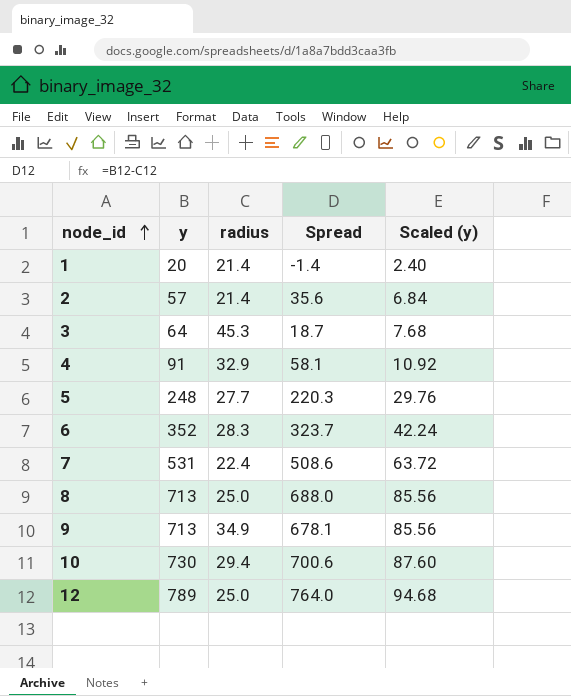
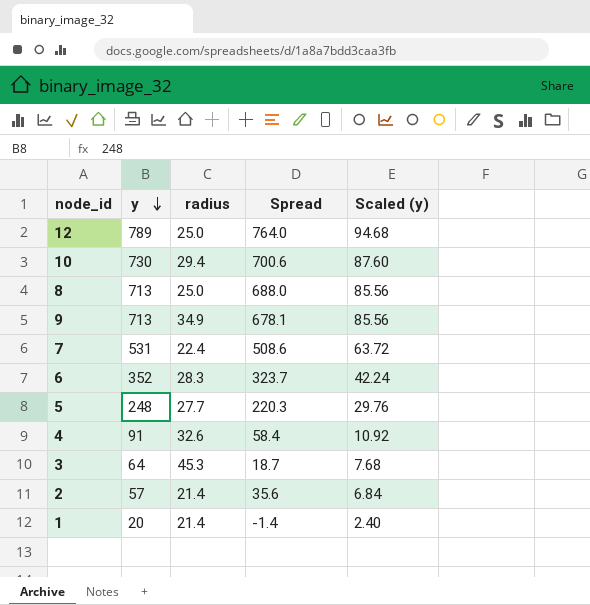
row order: node_id ascending -> y descending
4 | radius: 32.9 -> 32.6
4 | Spread: 58.1 -> 58.4

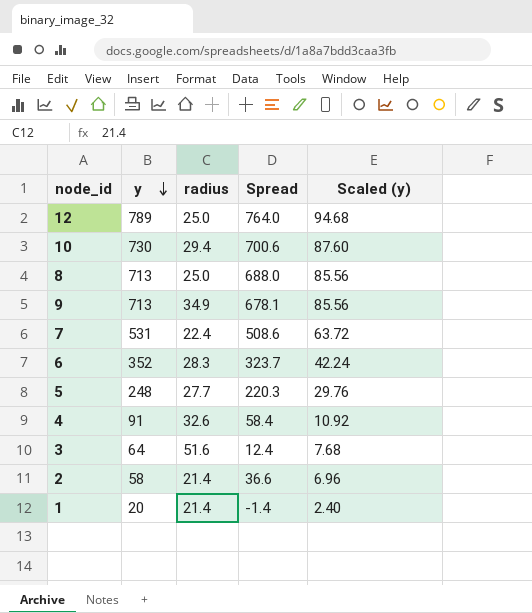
3 | radius: 45.3 -> 51.6
3 | Spread: 18.7 -> 12.4
2 | y: 57 -> 58
2 | Spread: 35.6 -> 36.6
2 | Scaled (y): 6.84 -> 6.96

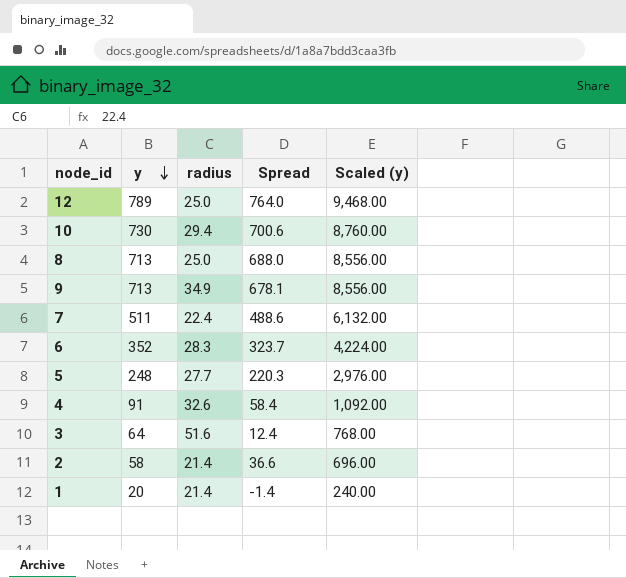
column Scaled (y) | formula: [y] * 0.12 -> [y] * 12
7 | y: 531 -> 511
7 | Spread: 508.6 -> 488.6

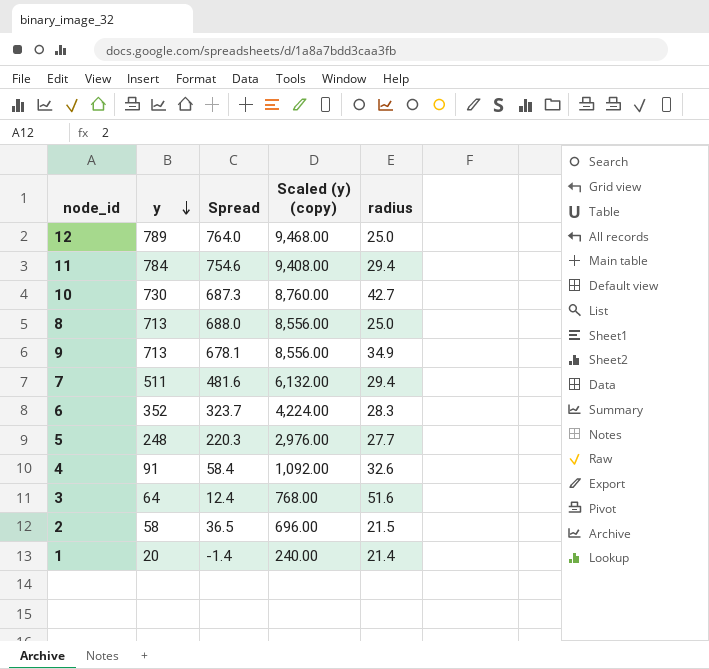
column name: Scaled (y) -> Scaled (y) (copy)
column radius | position: 3 -> 5
row 11: none -> 784 | 754.6 | 9,408.00 | 29.4
10 | Spread: 700.6 -> 687.3
10 | radius: 29.4 -> 42.7
7 | Spread: 488.6 -> 481.6
7 | radius: 22.4 -> 29.4
2 | Spread: 36.6 -> 36.5
2 | radius: 21.4 -> 21.5

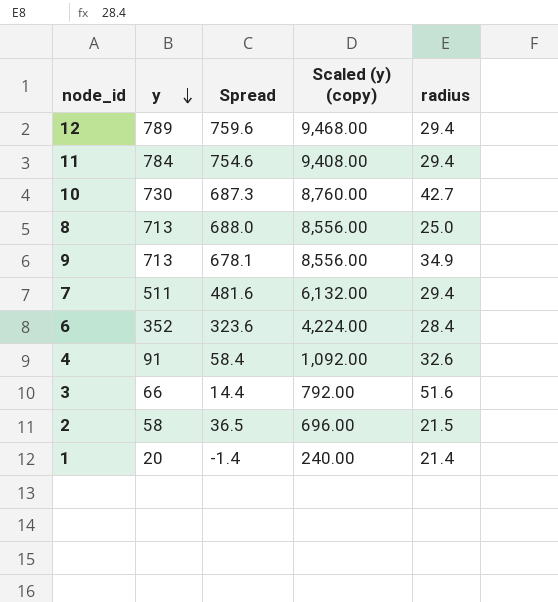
row 5: 248 | 220.3 | 2,976.00 | 27.7 -> none
12 | Spread: 764.0 -> 759.6
12 | radius: 25.0 -> 29.4
6 | Spread: 323.7 -> 323.6
6 | radius: 28.3 -> 28.4
3 | y: 64 -> 66
3 | Spread: 12.4 -> 14.4
3 | Scaled (y) (copy): 768.00 -> 792.00

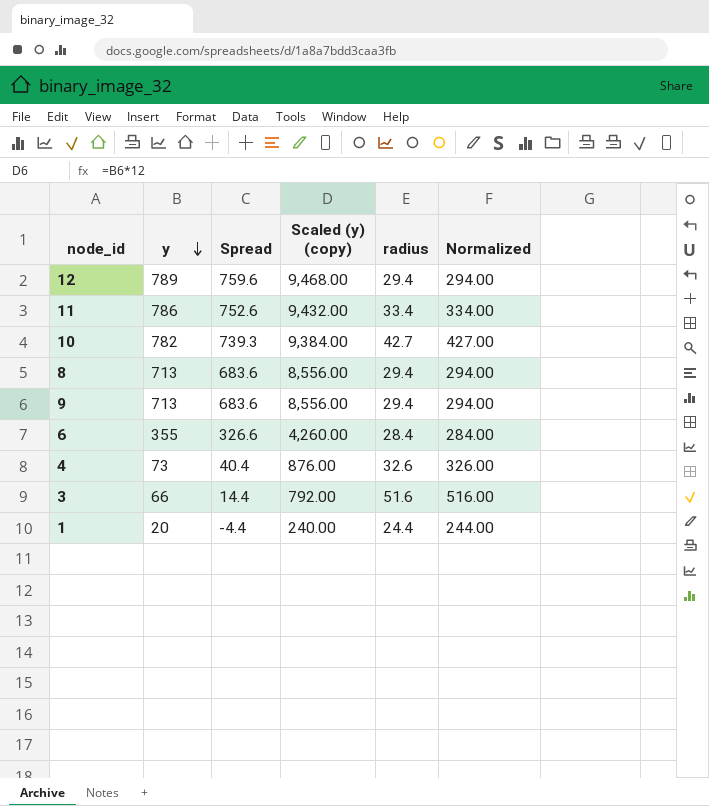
column Normalized | formula: none -> [radius] * 10
row 7: 511 | 481.6 | 6,132.00 | 29.4 -> none
row 2: 58 | 36.5 | 696.00 | 21.5 -> none
11 | y: 784 -> 786
11 | Spread: 754.6 -> 752.6
11 | Scaled (y) (copy): 9,408.00 -> 9,432.00
11 | radius: 29.4 -> 33.4
10 | y: 730 -> 782
10 | Spread: 687.3 -> 739.3
10 | Scaled (y) (copy): 8,760.00 -> 9,384.00
8 | Spread: 688.0 -> 683.6
8 | radius: 25.0 -> 29.4
9 | Spread: 678.1 -> 683.6
9 | radius: 34.9 -> 29.4
6 | y: 352 -> 355
6 | Spread: 323.6 -> 326.6
6 | Scaled (y) (copy): 4,224.00 -> 4,260.00
4 | y: 91 -> 73
4 | Spread: 58.4 -> 40.4
4 | Scaled (y) (copy): 1,092.00 -> 876.00
1 | Spread: -1.4 -> -4.4
1 | radius: 21.4 -> 24.4

